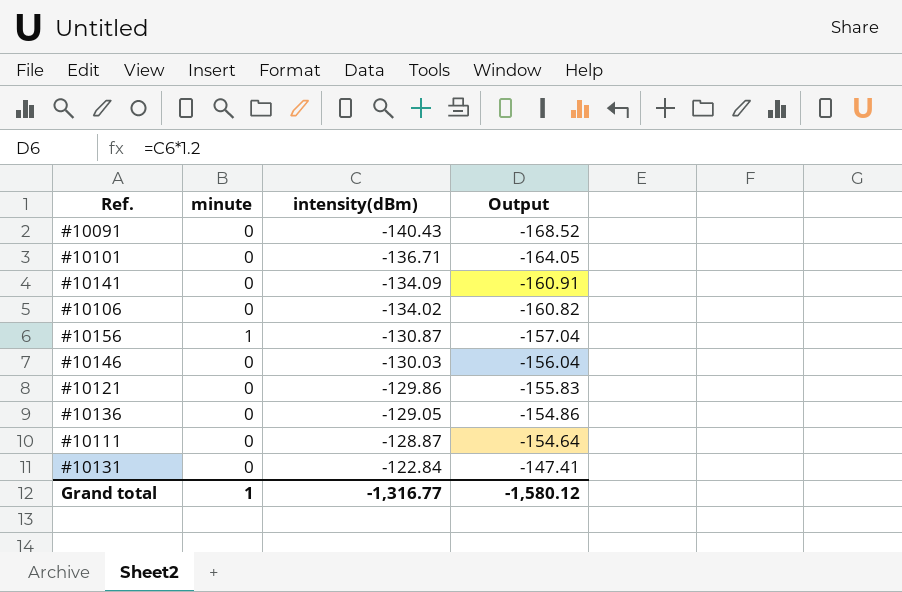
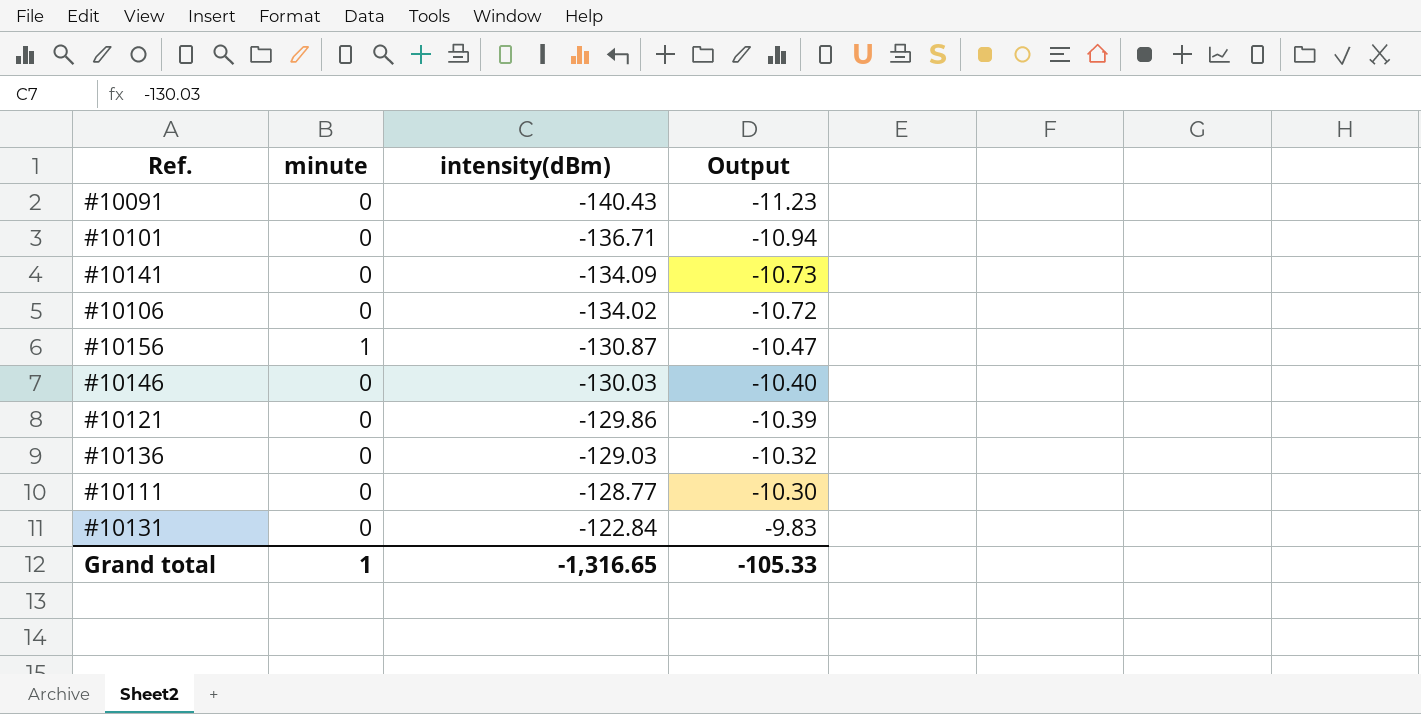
column Output | formula: [intensity(dBm)] * 1.2 -> [intensity(dBm)] * 0.08
#10136 | intensity(dBm): -129.05 -> -129.03
#10111 | intensity(dBm): -128.87 -> -128.77
Grand total | intensity(dBm): -1,316.77 -> -1,316.65
Grand total | Output: -1,580.12 -> -105.33

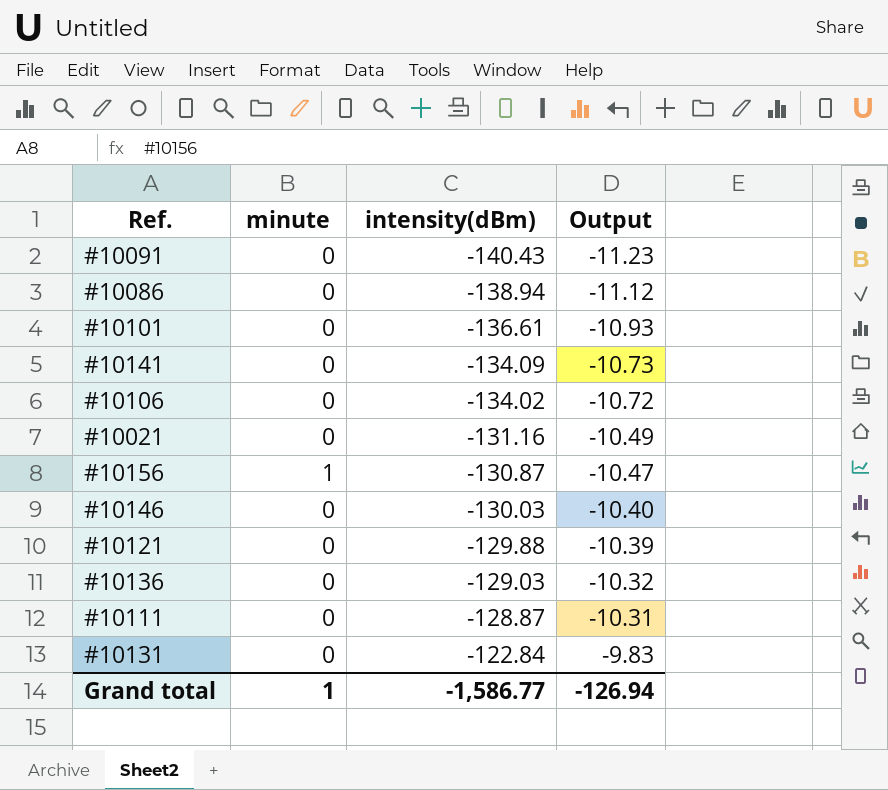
row #10086: none -> 0 | -138.94 | -11.12
#10101 | intensity(dBm): -136.71 -> -136.61
#10101 | Output: -10.94 -> -10.93
row #10021: none -> 0 | -131.16 | -10.49
#10121 | intensity(dBm): -129.86 -> -129.88
#10111 | intensity(dBm): -128.77 -> -128.87
#10111 | Output: -10.30 -> -10.31
Grand total | intensity(dBm): -1,316.65 -> -1,586.77
Grand total | Output: -105.33 -> -126.94

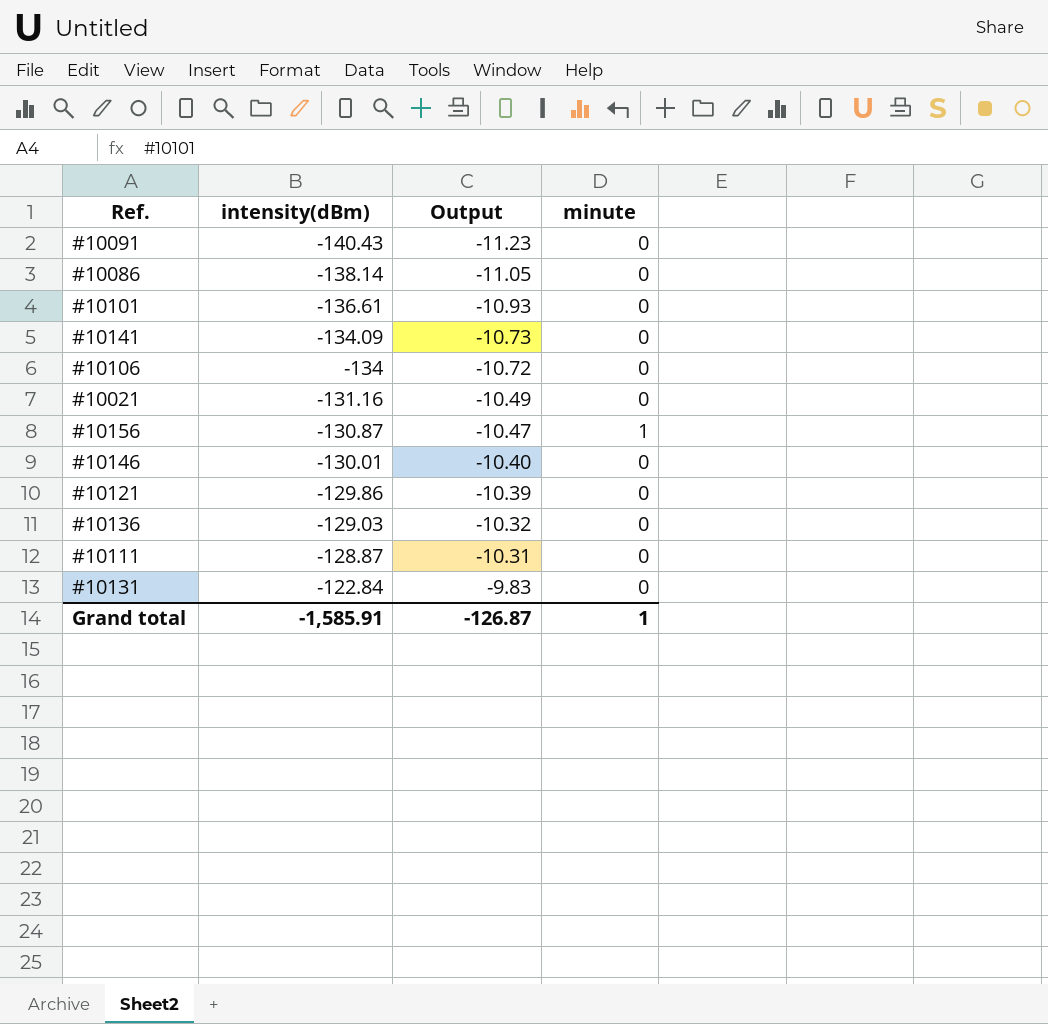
column minute | position: 2 -> 4
#10086 | intensity(dBm): -138.94 -> -138.14
#10086 | Output: -11.12 -> -11.05
#10106 | intensity(dBm): -134.02 -> -134
#10146 | intensity(dBm): -130.03 -> -130.01
#10121 | intensity(dBm): -129.88 -> -129.86
Grand total | intensity(dBm): -1,586.77 -> -1,585.91
Grand total | Output: -126.94 -> -126.87

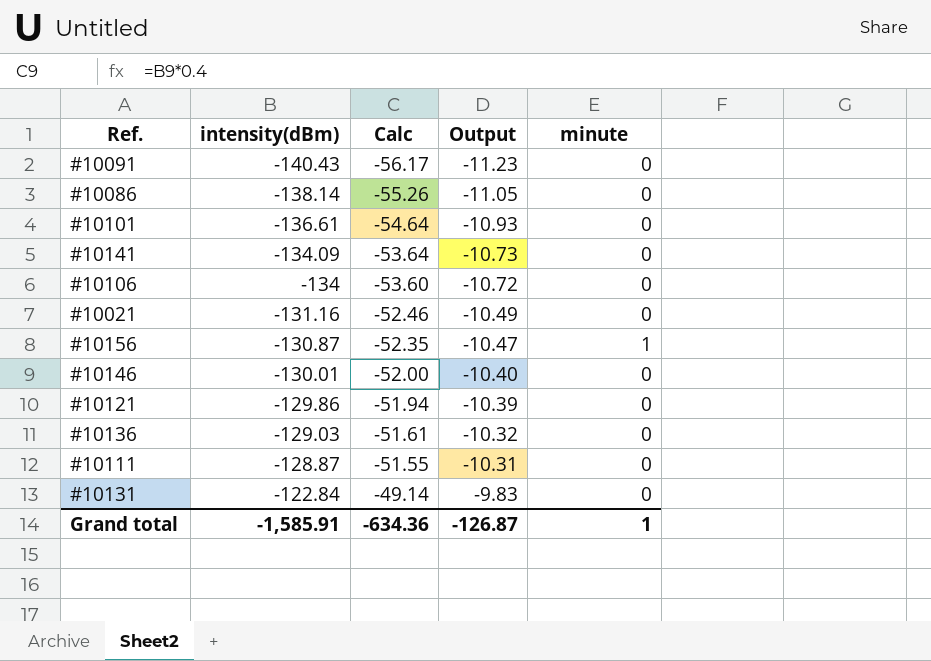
column Calc | formula: none -> [intensity(dBm)] * 0.4

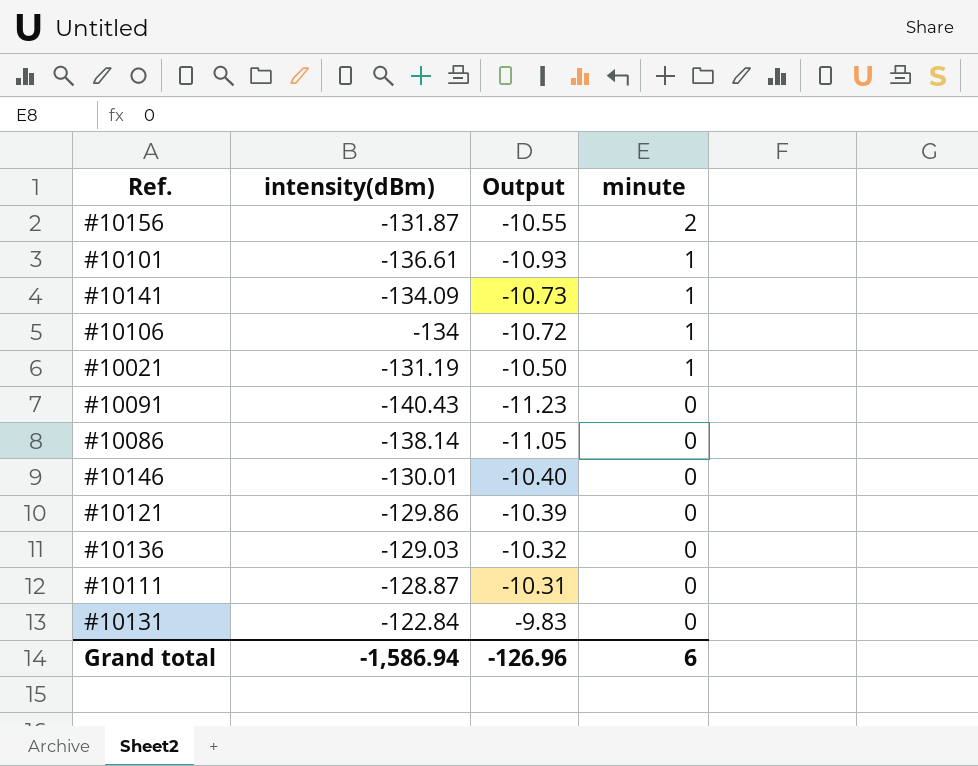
row order: intensity(dBm) ascending -> minute descending
column Calc | formula: [intensity(dBm)] * 0.4 -> none
#10156 | intensity(dBm): -130.87 -> -131.87
#10156 | Output: -10.47 -> -10.55
#10156 | minute: 1 -> 2
#10101 | minute: 0 -> 1
#10141 | minute: 0 -> 1
#10106 | minute: 0 -> 1
#10021 | intensity(dBm): -131.16 -> -131.19
#10021 | Output: -10.49 -> -10.50
#10021 | minute: 0 -> 1
Grand total | intensity(dBm): -1,585.91 -> -1,586.94
Grand total | Output: -126.87 -> -126.96
Grand total | minute: 1 -> 6

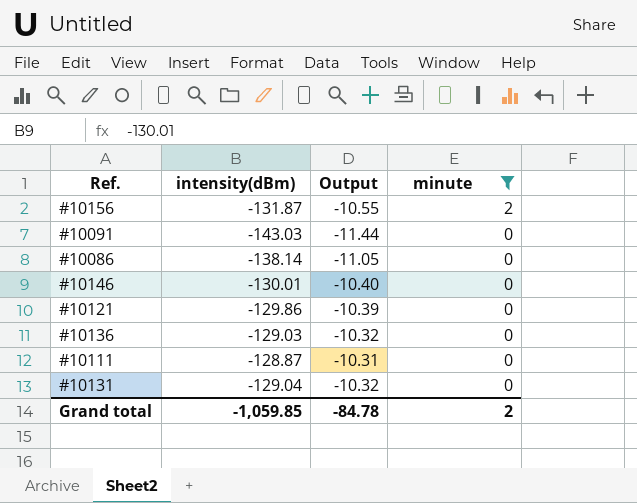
filter: none -> minute != 1
#10091 | intensity(dBm): -140.43 -> -143.03
#10091 | Output: -11.23 -> -11.44
#10131 | intensity(dBm): -122.84 -> -129.04
#10131 | Output: -9.83 -> -10.32
Grand total | intensity(dBm): -1,586.94 -> -1,059.85
Grand total | Output: -126.96 -> -84.78
Grand total | minute: 6 -> 2

